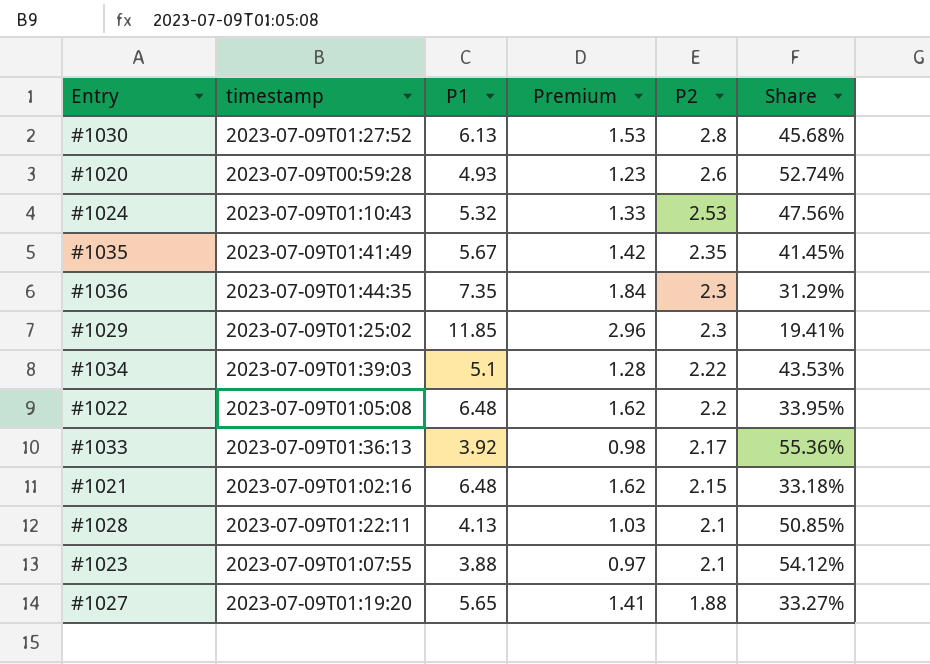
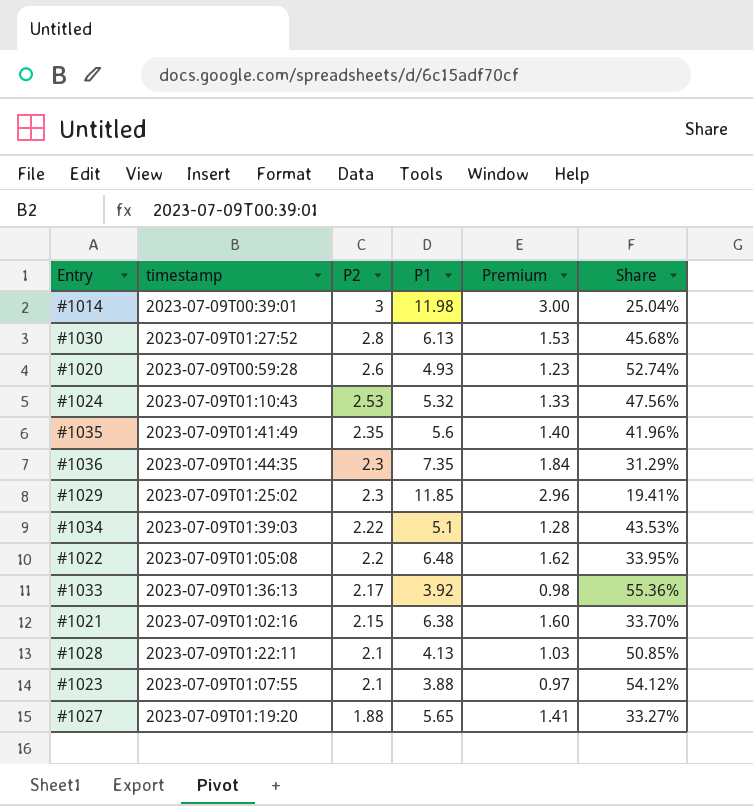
column P2 | position: 5 -> 3
row #1014: none -> 2023-07-09T00:39:01 | 3 | 11.98 | 3.00 | 25.04%
#1035 | P1: 5.67 -> 5.6
#1035 | Premium: 1.42 -> 1.40
#1035 | Share: 41.45% -> 41.96%
#1021 | P1: 6.48 -> 6.38
#1021 | Premium: 1.62 -> 1.60
#1021 | Share: 33.18% -> 33.70%

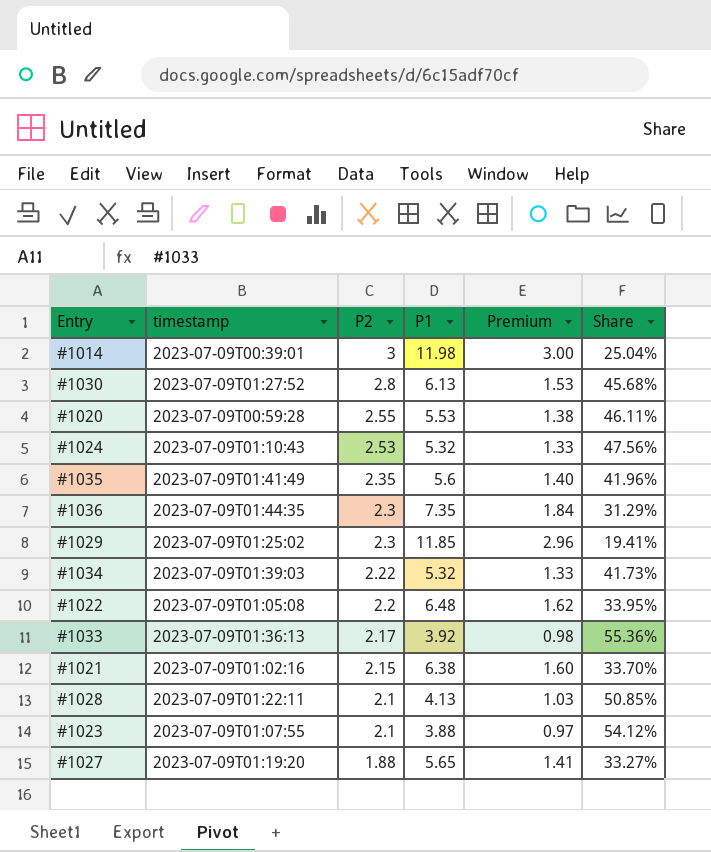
#1020 | P2: 2.6 -> 2.55
#1020 | P1: 4.93 -> 5.53
#1020 | Premium: 1.23 -> 1.38
#1020 | Share: 52.74% -> 46.11%
#1034 | P1: 5.1 -> 5.32
#1034 | Premium: 1.28 -> 1.33
#1034 | Share: 43.53% -> 41.73%

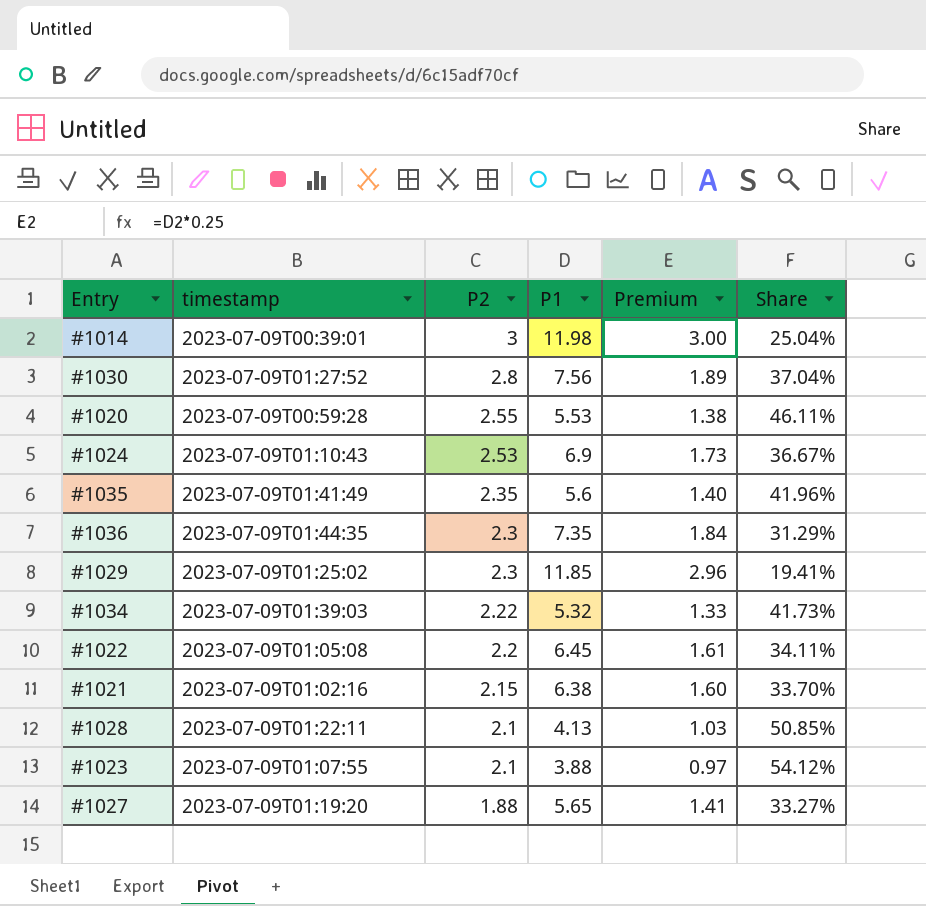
row #1033: 2023-07-09T01:36:13 | 2.17 | 3.92 | 0.98 | 55.36% -> none
#1030 | P1: 6.13 -> 7.56
#1030 | Premium: 1.53 -> 1.89
#1030 | Share: 45.68% -> 37.04%
#1024 | P1: 5.32 -> 6.9
#1024 | Premium: 1.33 -> 1.73
#1024 | Share: 47.56% -> 36.67%
#1022 | P1: 6.48 -> 6.45
#1022 | Premium: 1.62 -> 1.61
#1022 | Share: 33.95% -> 34.11%

